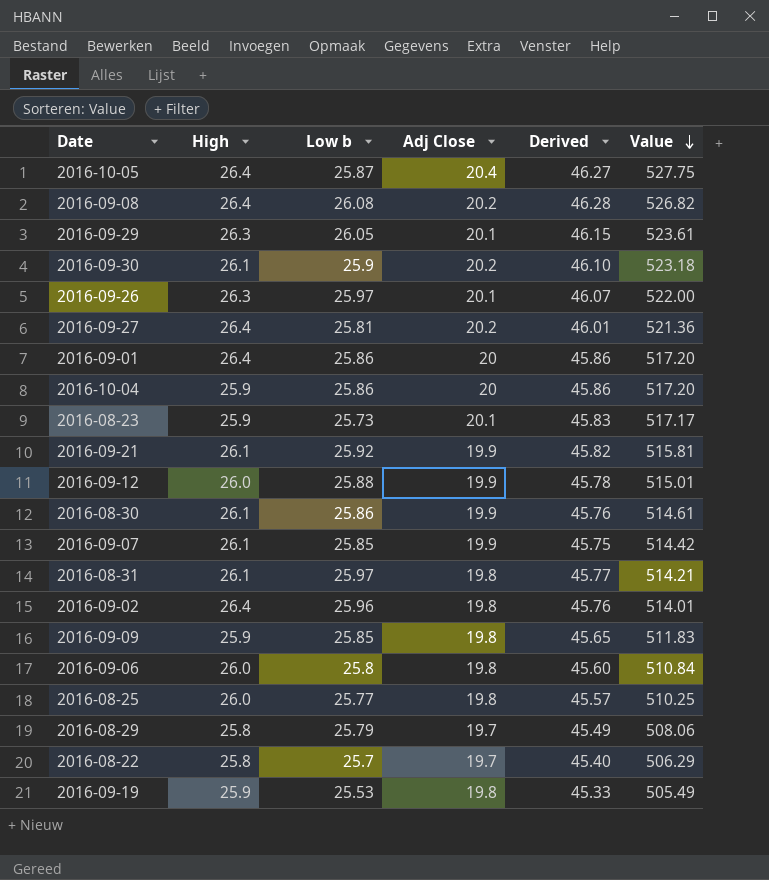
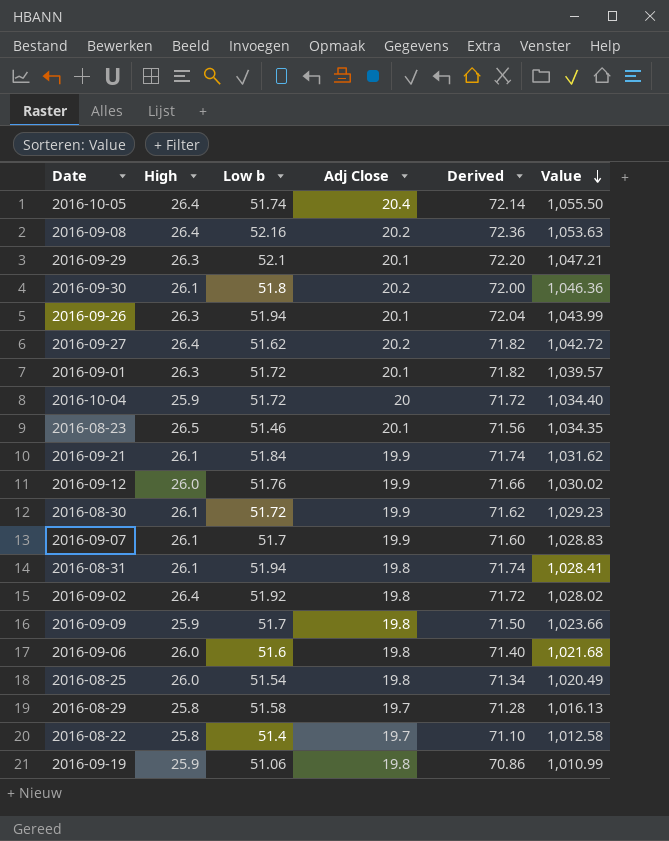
2016-10-05 | Low b: 25.87 -> 51.74
2016-10-05 | Derived: 46.27 -> 72.14
2016-10-05 | Value: 527.75 -> 1,055.50
2016-09-08 | Low b: 26.08 -> 52.16
2016-09-08 | Derived: 46.28 -> 72.36
2016-09-08 | Value: 526.82 -> 1,053.63
2016-09-29 | Low b: 26.05 -> 52.1
2016-09-29 | Derived: 46.15 -> 72.20
2016-09-29 | Value: 523.61 -> 1,047.21
2016-09-30 | Low b: 25.9 -> 51.8
2016-09-30 | Derived: 46.10 -> 72.00
2016-09-30 | Value: 523.18 -> 1,046.36
2016-09-26 | Low b: 25.97 -> 51.94
2016-09-26 | Derived: 46.07 -> 72.04
2016-09-26 | Value: 522.00 -> 1,043.99
2016-09-27 | Low b: 25.81 -> 51.62
2016-09-27 | Derived: 46.01 -> 71.82
2016-09-27 | Value: 521.36 -> 1,042.72
2016-09-01 | High: 26.4 -> 26.3
2016-09-01 | Low b: 25.86 -> 51.72
2016-09-01 | Adj Close: 20 -> 20.1
2016-09-01 | Derived: 45.86 -> 71.82
2016-09-01 | Value: 517.20 -> 1,039.57
2016-10-04 | Low b: 25.86 -> 51.72
2016-10-04 | Derived: 45.86 -> 71.72
2016-10-04 | Value: 517.20 -> 1,034.40
2016-08-23 | High: 25.9 -> 26.5
2016-08-23 | Low b: 25.73 -> 51.46
2016-08-23 | Derived: 45.83 -> 71.56
2016-08-23 | Value: 517.17 -> 1,034.35
2016-09-21 | Low b: 25.92 -> 51.84
2016-09-21 | Derived: 45.82 -> 71.74
2016-09-21 | Value: 515.81 -> 1,031.62
2016-09-12 | Low b: 25.88 -> 51.76
2016-09-12 | Derived: 45.78 -> 71.66
2016-09-12 | Value: 515.01 -> 1,030.02
2016-08-30 | Low b: 25.86 -> 51.72
2016-08-30 | Derived: 45.76 -> 71.62
2016-08-30 | Value: 514.61 -> 1,029.23
2016-09-07 | Low b: 25.85 -> 51.7
2016-09-07 | Derived: 45.75 -> 71.60
2016-09-07 | Value: 514.42 -> 1,028.83
2016-08-31 | Low b: 25.97 -> 51.94
2016-08-31 | Derived: 45.77 -> 71.74
2016-08-31 | Value: 514.21 -> 1,028.41
2016-09-02 | Low b: 25.96 -> 51.92
2016-09-02 | Derived: 45.76 -> 71.72
2016-09-02 | Value: 514.01 -> 1,028.02
2016-09-09 | Low b: 25.85 -> 51.7
2016-09-09 | Derived: 45.65 -> 71.50
2016-09-09 | Value: 511.83 -> 1,023.66
2016-09-06 | Low b: 25.8 -> 51.6
2016-09-06 | Derived: 45.60 -> 71.40
2016-09-06 | Value: 510.84 -> 1,021.68
2016-08-25 | Low b: 25.77 -> 51.54
2016-08-25 | Derived: 45.57 -> 71.34
2016-08-25 | Value: 510.25 -> 1,020.49
2016-08-29 | Low b: 25.79 -> 51.58
2016-08-29 | Derived: 45.49 -> 71.28
2016-08-29 | Value: 508.06 -> 1,016.13
2016-08-22 | Low b: 25.7 -> 51.4
2016-08-22 | Derived: 45.40 -> 71.10
2016-08-22 | Value: 506.29 -> 1,012.58
2016-09-19 | Low b: 25.53 -> 51.06
2016-09-19 | Derived: 45.33 -> 70.86
2016-09-19 | Value: 505.49 -> 1,010.99

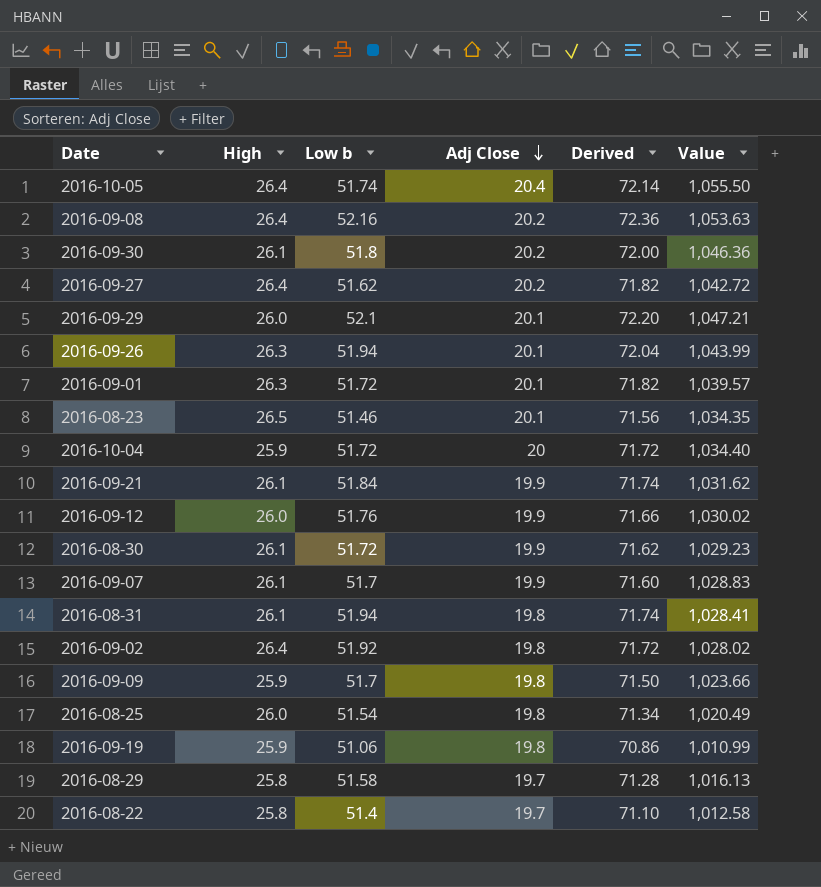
row order: Value descending -> Adj Close descending
row 2016-09-06: 26.0 | 51.6 | 19.8 | 71.40 | 1,021.68 -> none
2016-09-29 | High: 26.3 -> 26.0

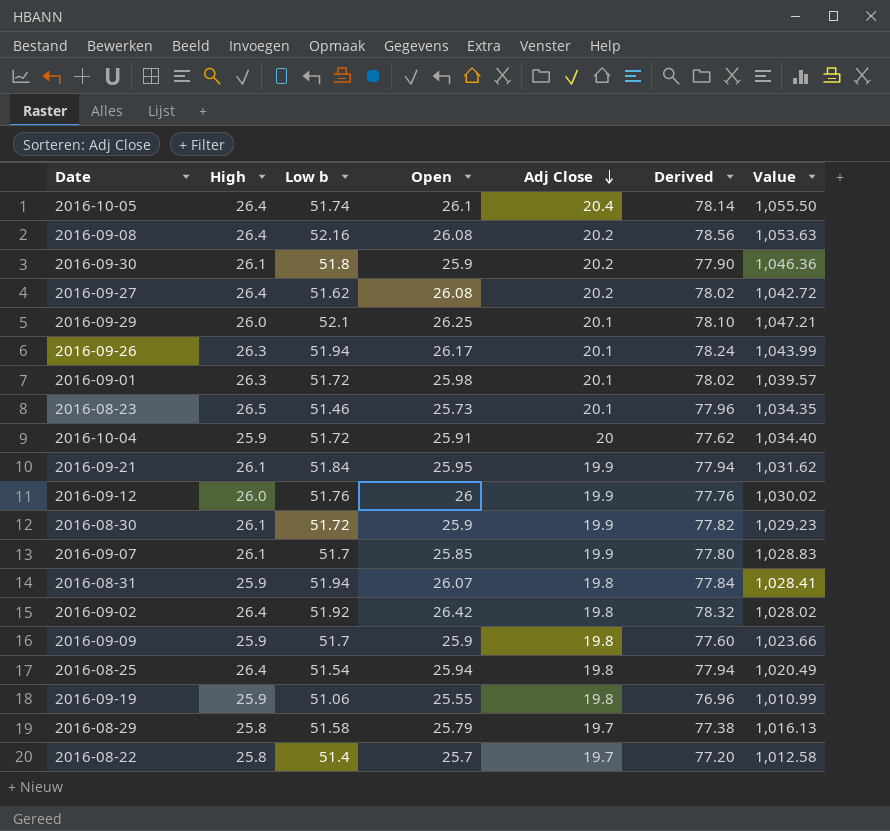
column Open | position: none -> 4
column Derived | formula: [Low b] + [Adj Close] -> [High] + [Low b]
2016-08-31 | High: 26.1 -> 25.9
2016-08-25 | High: 26.0 -> 26.4

